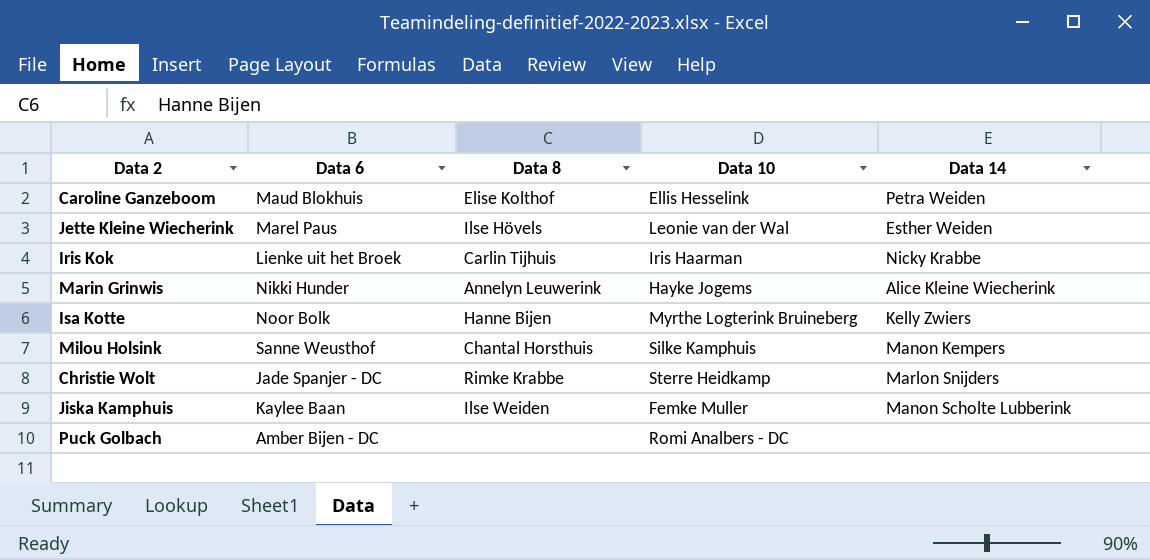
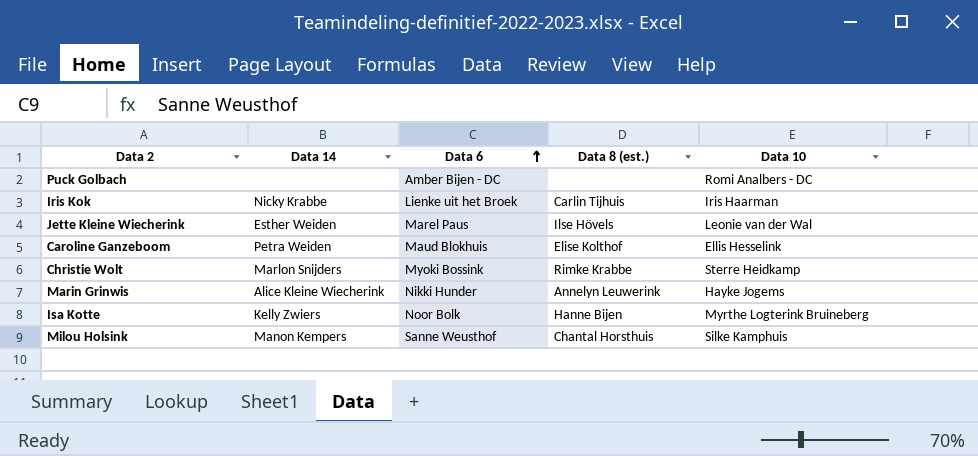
row order: none -> Data 6 ascending
column Data 14 | position: 5 -> 2
column name: Data 8 -> Data 8 (est.)
row Jiska Kamphuis: Kaylee Baan | Ilse Weiden | Femke Muller | Manon Scholte Lubberink -> none
Christie Wolt | Data 6: Jade Spanjer - DC -> Myoki Bossink

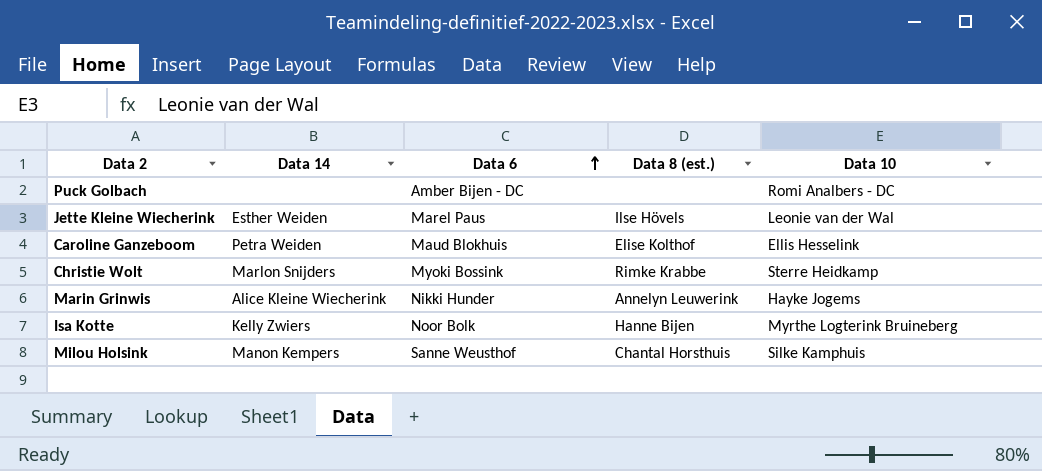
row Iris Kok: Nicky Krabbe | Lienke uit het Broek | Carlin Tijhuis | Iris Haarman -> none

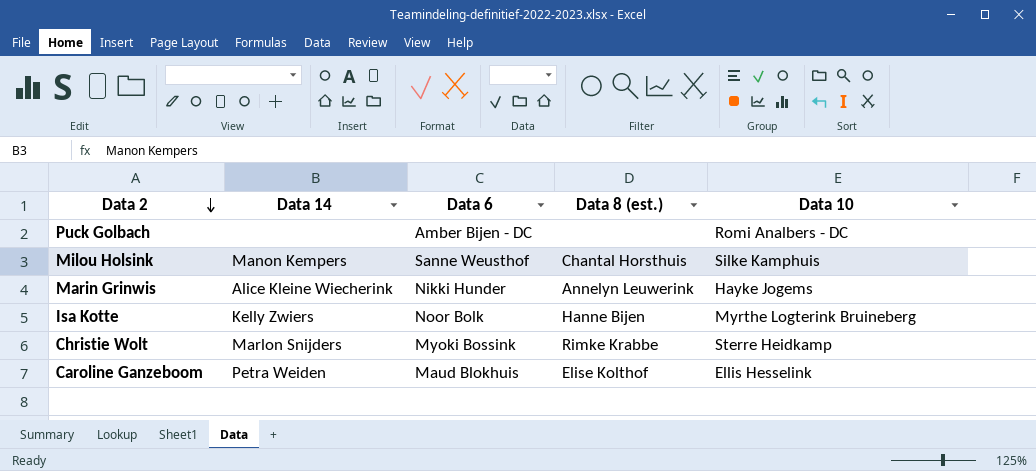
row order: Data 6 ascending -> Data 2 descending
row Jette Kleine Wiecherink: Esther Weiden | Marel Paus | Ilse Hövels | Leonie van der Wal -> none

